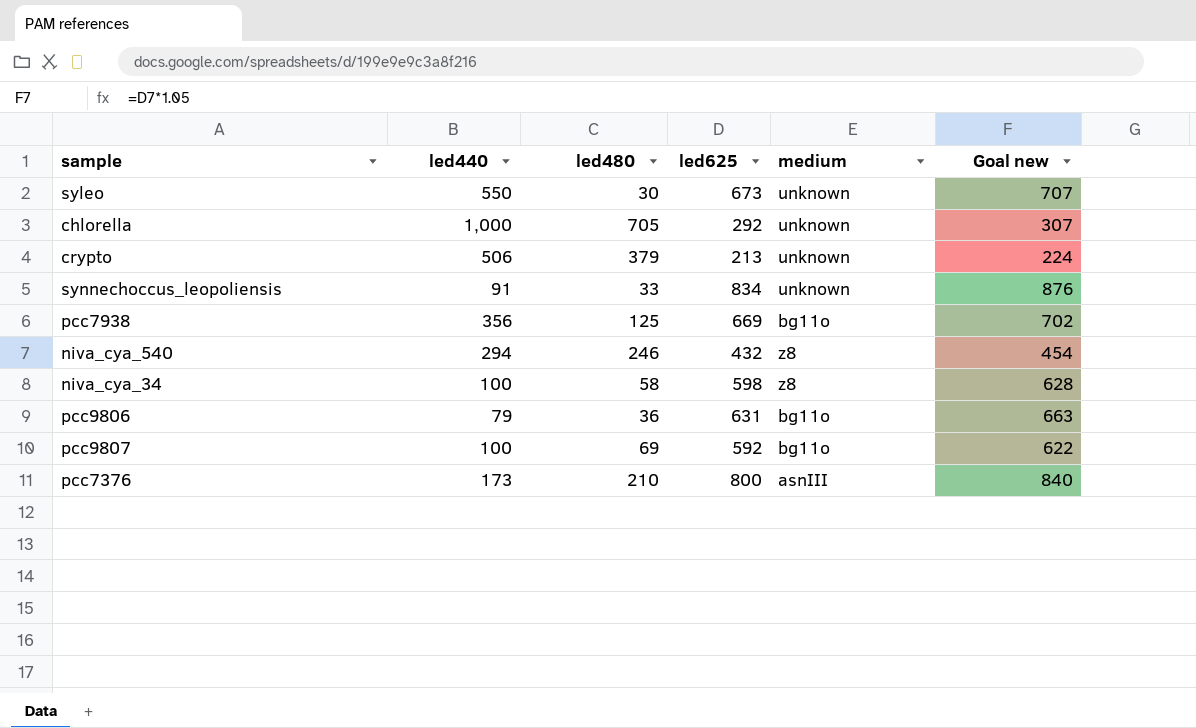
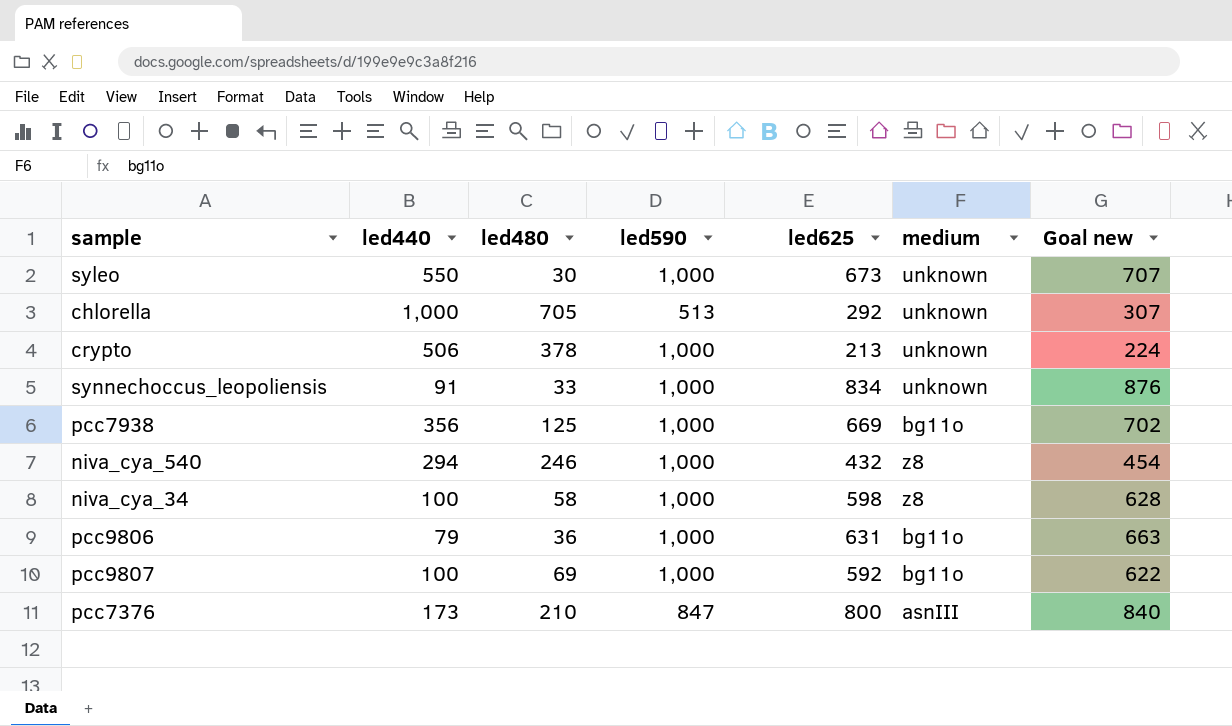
column led590 | position: none -> 4
crypto | led480: 379 -> 378

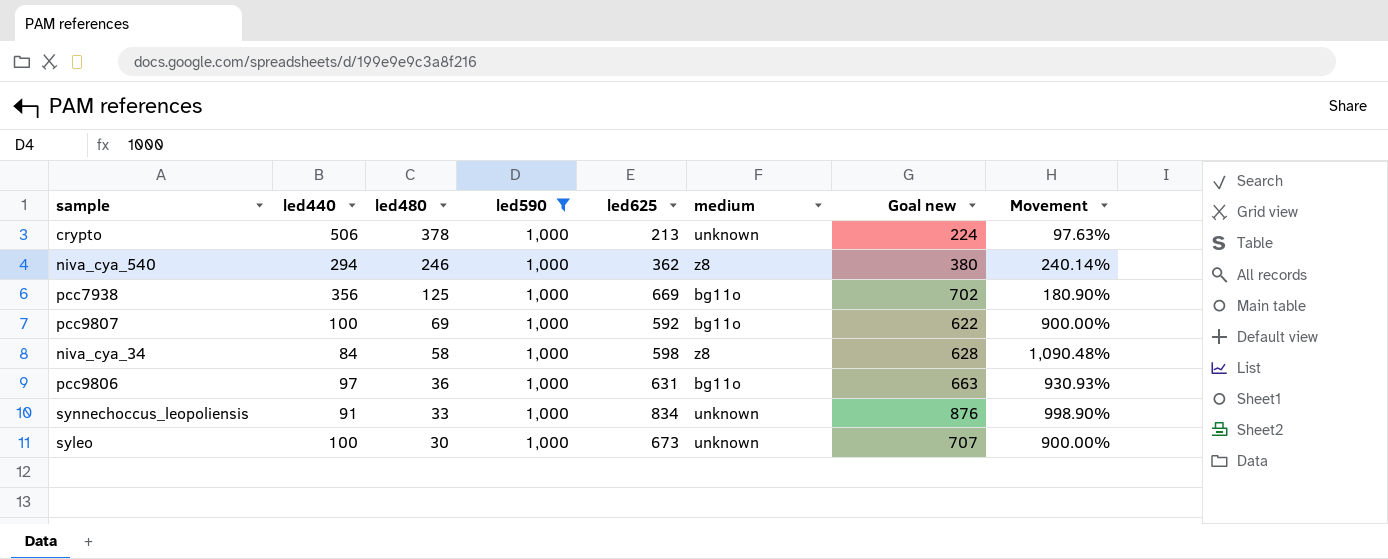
filter: none -> led590 = 1,000
row order: none -> led480 descending
column Movement | formula: none -> ([led590] - [led440]) / [led440]
niva_cya_540 | led625: 432 -> 362
niva_cya_540 | Goal new: 454 -> 380
niva_cya_34 | led440: 100 -> 84
pcc9806 | led440: 79 -> 97
syleo | led440: 550 -> 100

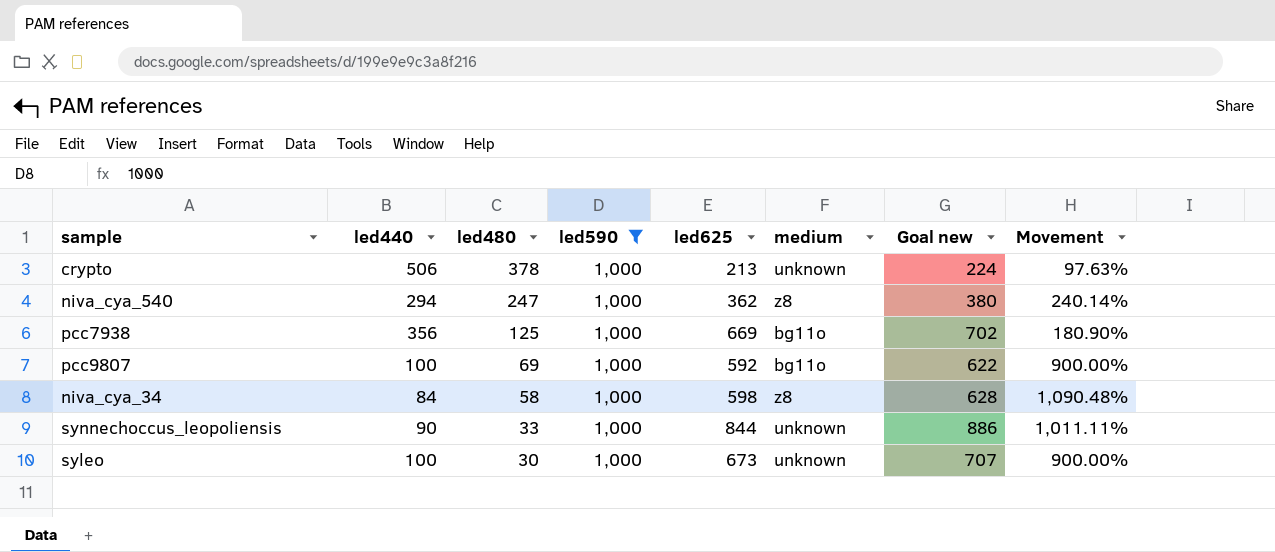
row pcc9806: 97 | 36 | 1,000 | 631 | bg11o | 663 | 930.93% -> none
niva_cya_540 | led480: 246 -> 247
synnechoccus_leopoliensis | led440: 91 -> 90
synnechoccus_leopoliensis | led625: 834 -> 844
synnechoccus_leopoliensis | Goal new: 876 -> 886
synnechoccus_leopoliensis | Movement: 998.90% -> 1,011.11%

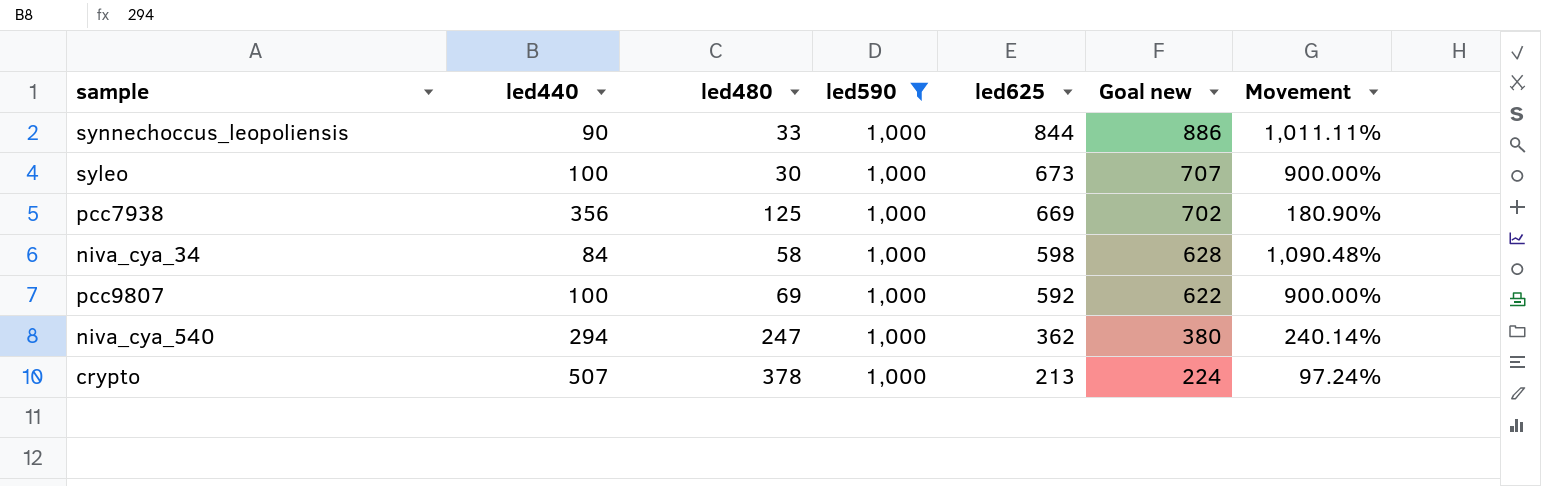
row order: led480 descending -> led625 descending
column medium | position: 6 -> none
crypto | led440: 506 -> 507
crypto | Movement: 97.63% -> 97.24%

